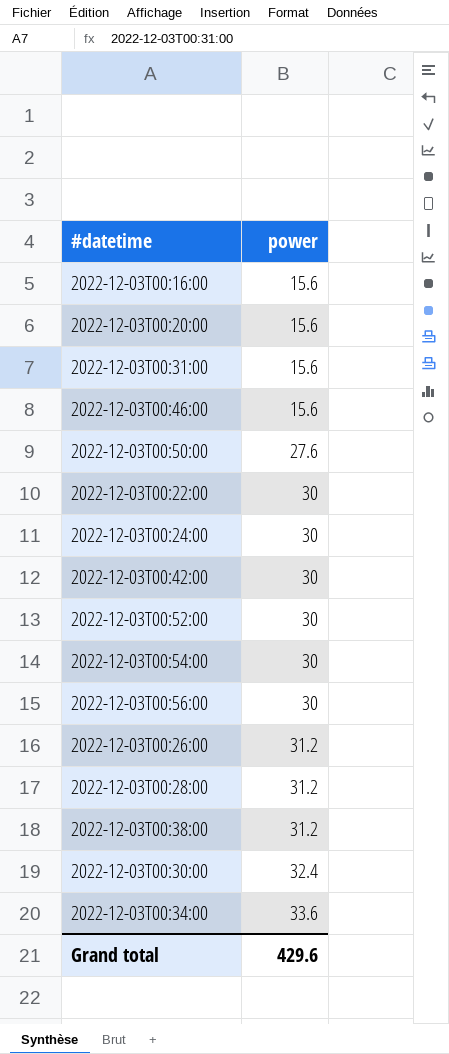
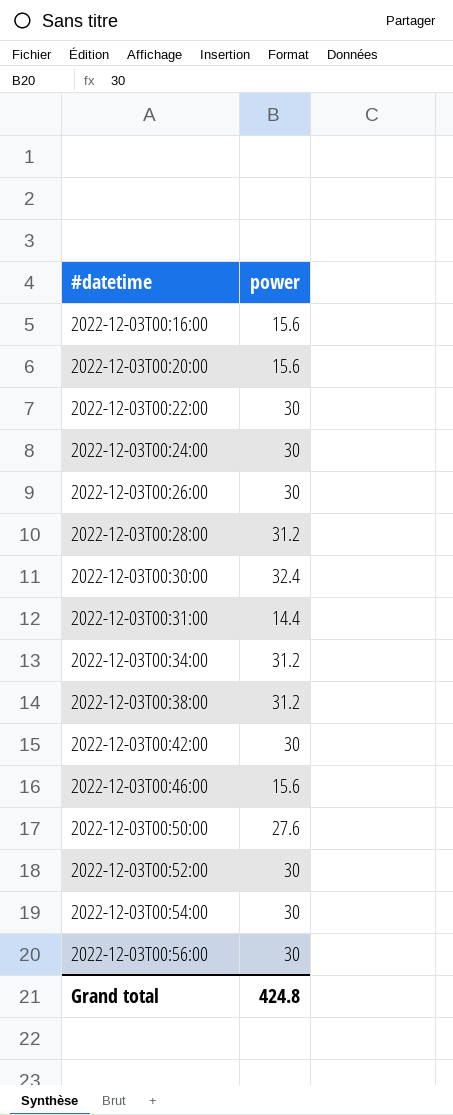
row order: power ascending -> #datetime ascending
2022-12-03T00:26:00 | power: 31.2 -> 30
2022-12-03T00:31:00 | power: 15.6 -> 14.4
2022-12-03T00:34:00 | power: 33.6 -> 31.2
Grand total | power: 429.6 -> 424.8

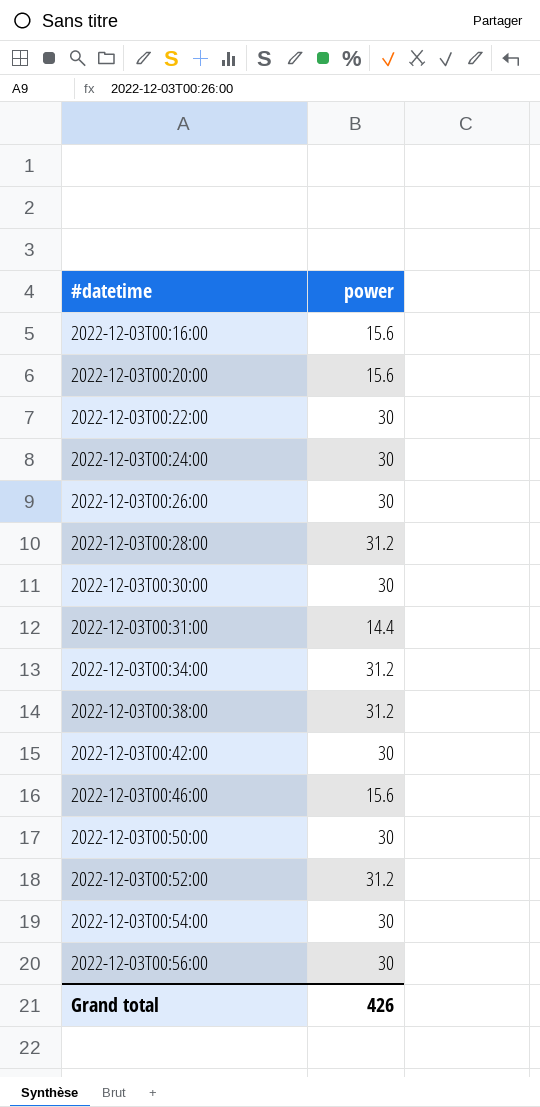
2022-12-03T00:30:00 | power: 32.4 -> 30
2022-12-03T00:50:00 | power: 27.6 -> 30
2022-12-03T00:52:00 | power: 30 -> 31.2
Grand total | power: 424.8 -> 426

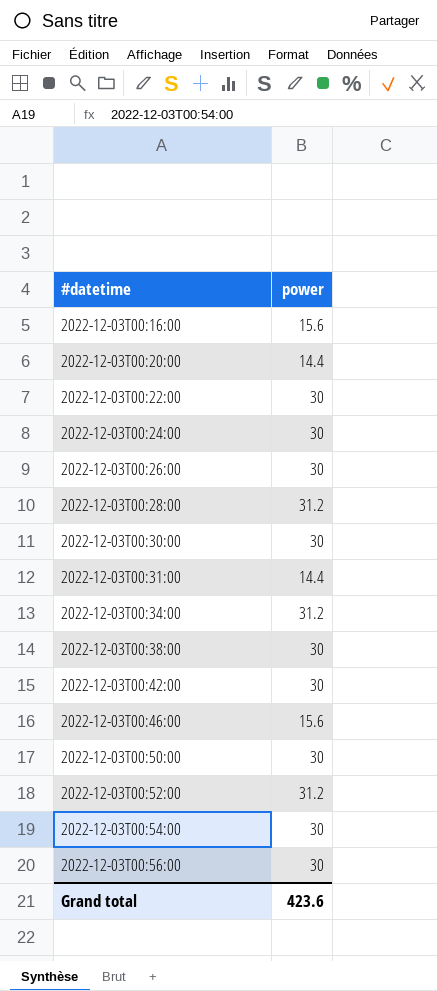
2022-12-03T00:20:00 | power: 15.6 -> 14.4
2022-12-03T00:38:00 | power: 31.2 -> 30
Grand total | power: 426 -> 423.6

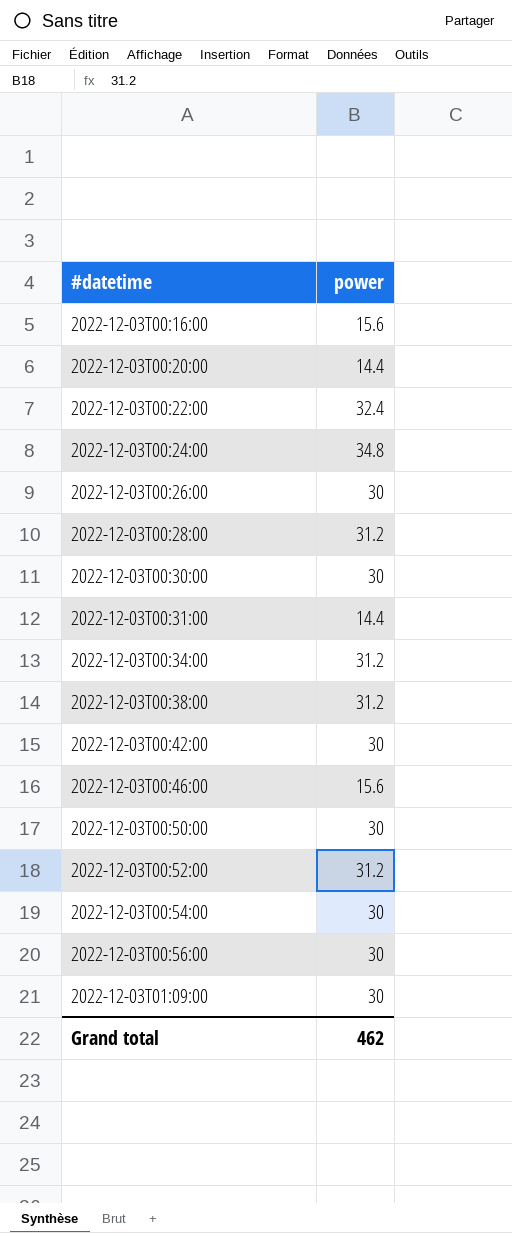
2022-12-03T00:22:00 | power: 30 -> 32.4
2022-12-03T00:24:00 | power: 30 -> 34.8
2022-12-03T00:38:00 | power: 30 -> 31.2
row 2022-12-03T01:09:00: none -> 30
Grand total | power: 423.6 -> 462

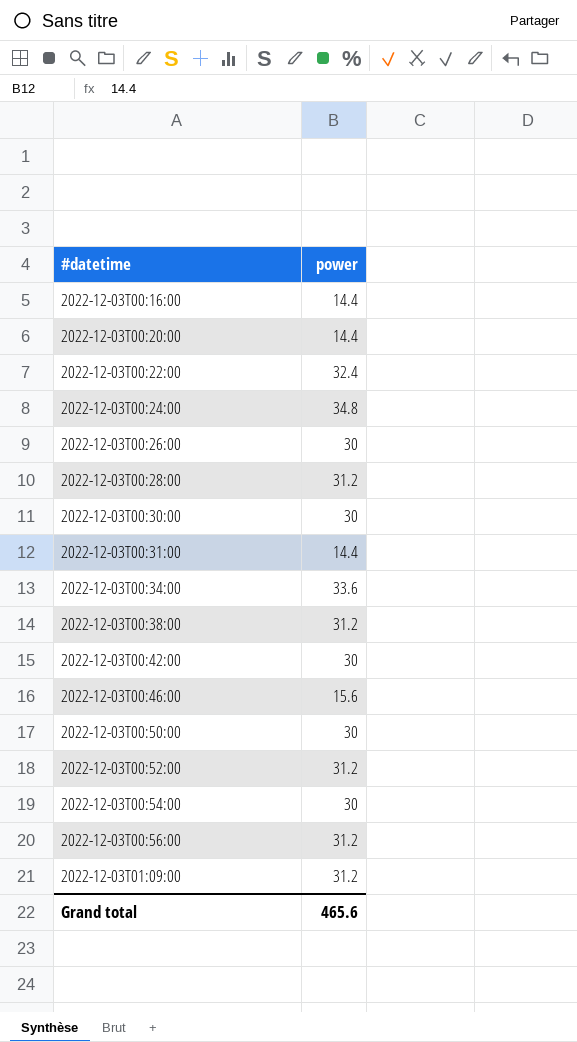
2022-12-03T00:16:00 | power: 15.6 -> 14.4
2022-12-03T00:34:00 | power: 31.2 -> 33.6
2022-12-03T00:56:00 | power: 30 -> 31.2
2022-12-03T01:09:00 | power: 30 -> 31.2
Grand total | power: 462 -> 465.6

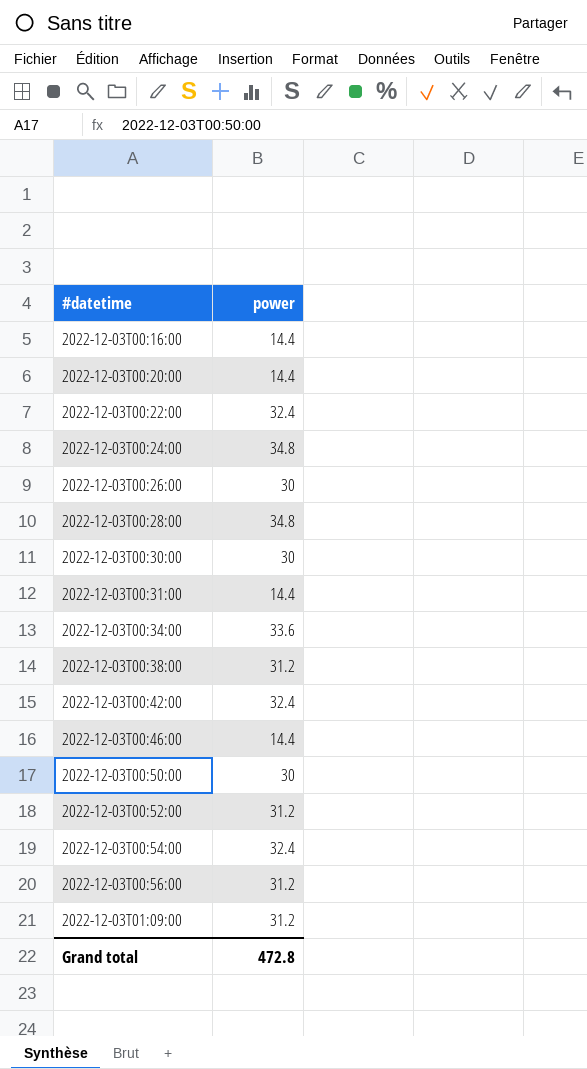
2022-12-03T00:28:00 | power: 31.2 -> 34.8
2022-12-03T00:42:00 | power: 30 -> 32.4
2022-12-03T00:46:00 | power: 15.6 -> 14.4
2022-12-03T00:54:00 | power: 30 -> 32.4
Grand total | power: 465.6 -> 472.8

